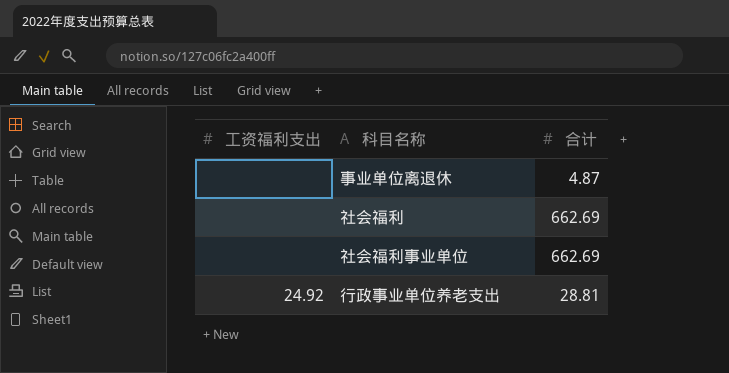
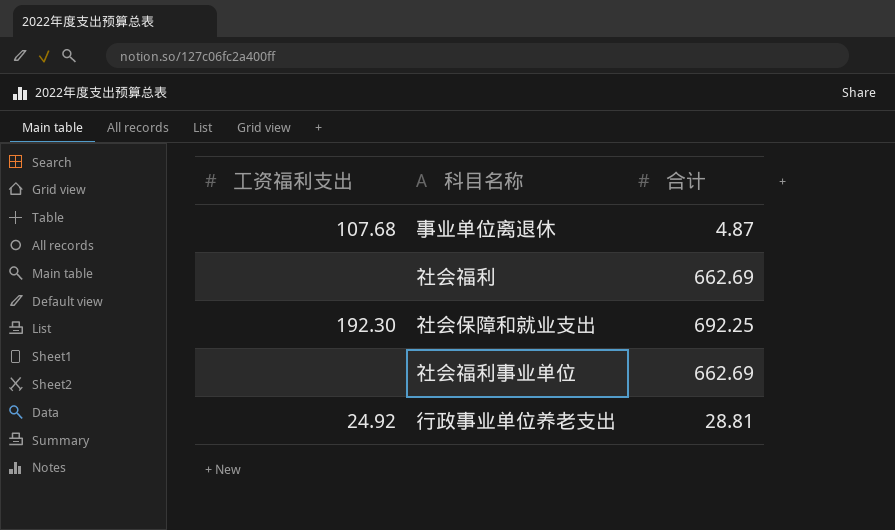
事业单位离退休 | 工资福利支出: none -> 107.68
row 社会保障和就业支出: none -> 192.30 | 692.25

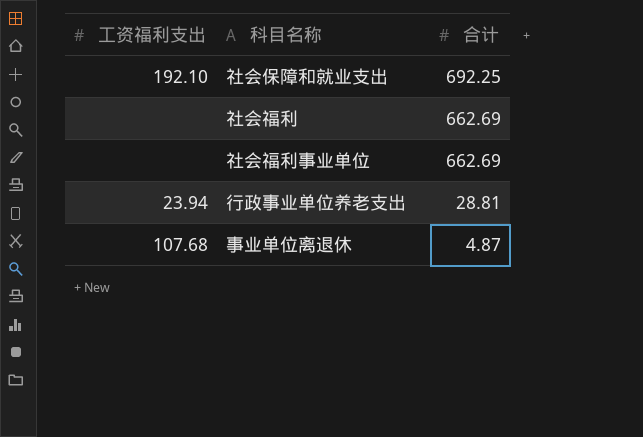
row order: none -> 合计 descending
社会保障和就业支出 | 工资福利支出: 192.30 -> 192.10
行政事业单位养老支出 | 工资福利支出: 24.92 -> 23.94

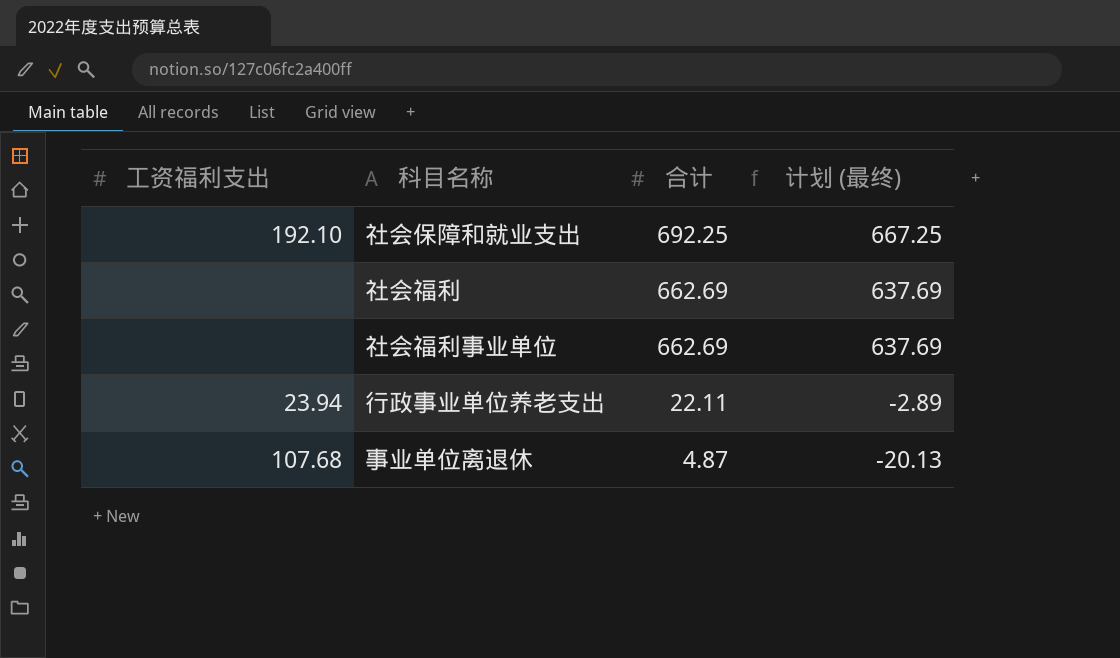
column 计划 (最终) | formula: none -> [合计] - 25
行政事业单位养老支出 | 合计: 28.81 -> 22.11

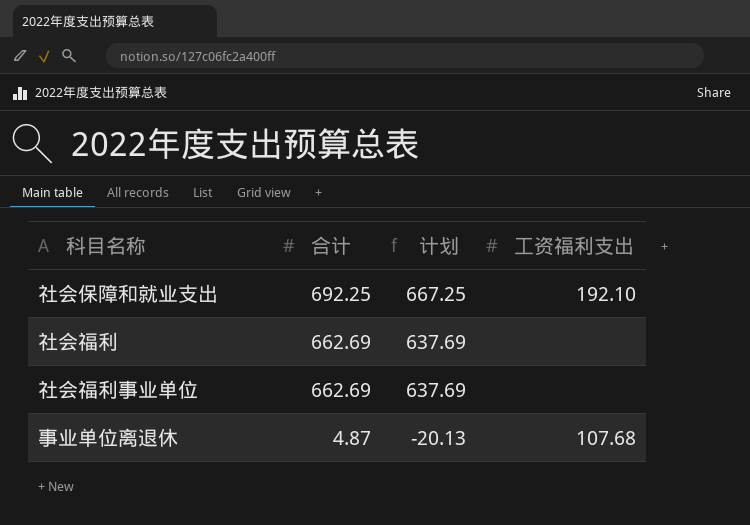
column name: 计划 (最终) -> 计划
column 工资福利支出 | position: 1 -> 4
row 行政事业单位养老支出: 23.94 | 22.11 | -2.89 -> none

